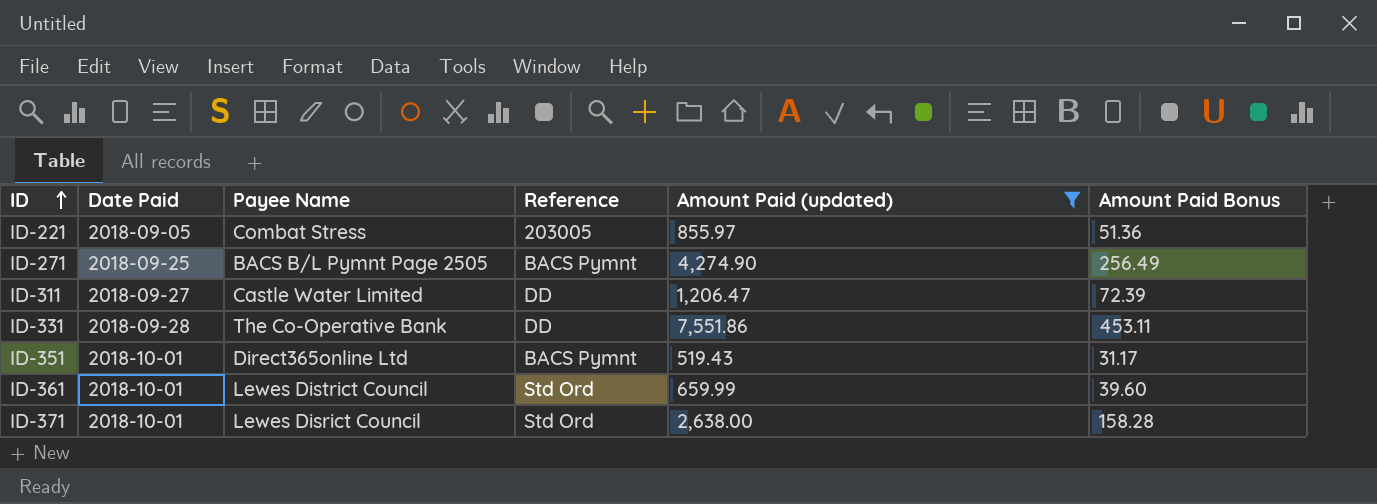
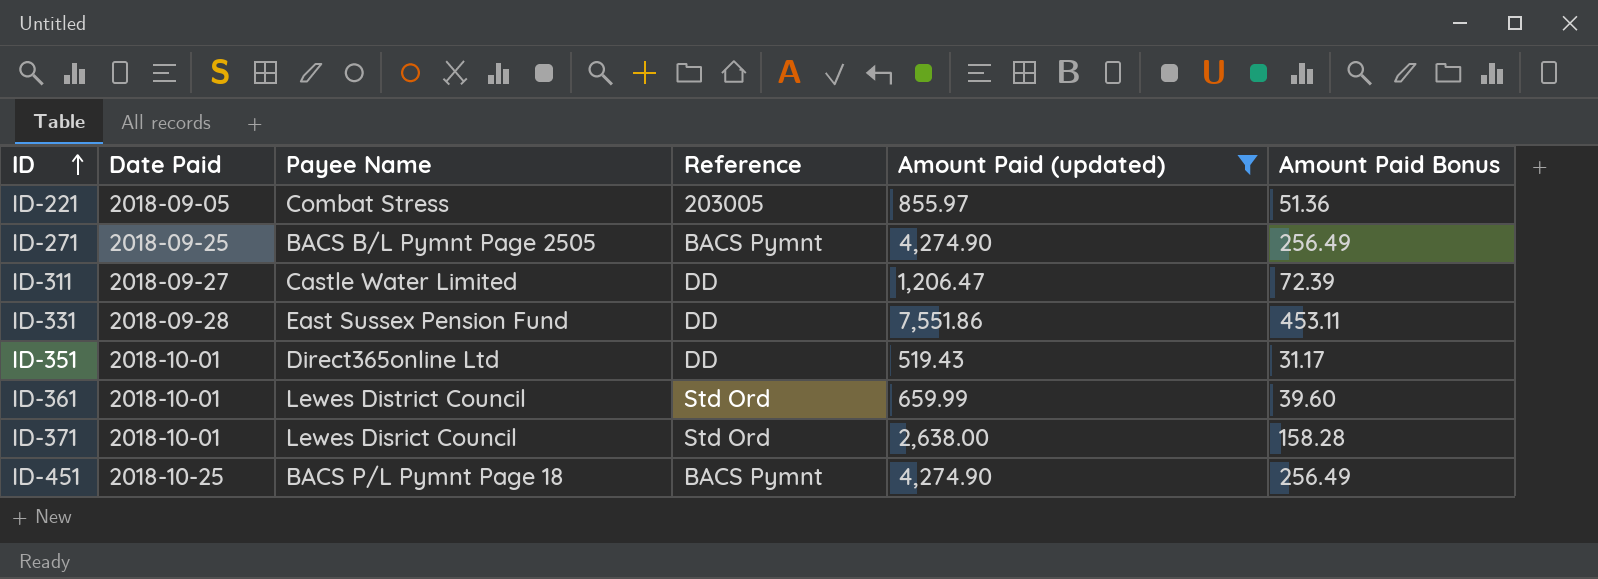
ID-331 | Payee Name: The Co-Operative Bank -> East Sussex Pension Fund
ID-351 | Reference: BACS Pymnt -> DD
row ID-451: none -> 2018-10-25 | BACS P/L Pymnt Page 18 | BACS Pymnt | 4,274.90 | 256.49

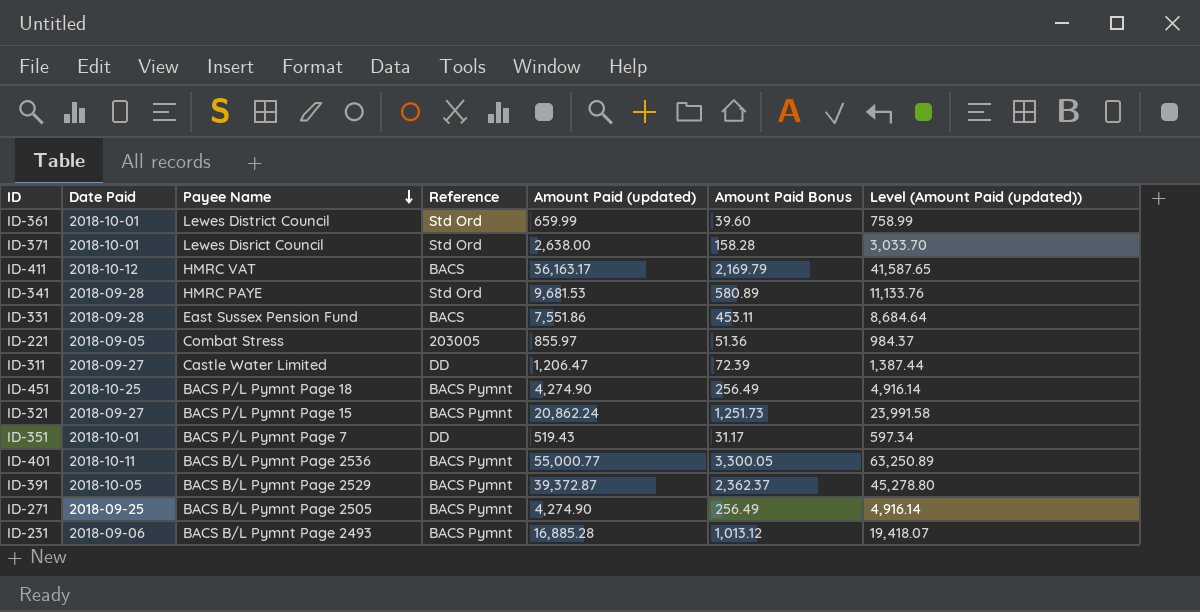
filter: Amount Paid (updated) <= 7,551.86 -> none
row order: ID ascending -> Payee Name descending
column Level (Amount Paid (updated)) | formula: none -> [Amount Paid (updated)] * 1.15
ID-331 | Reference: DD -> BACS
ID-351 | Payee Name: Direct365online Ltd -> BACS P/L Pymnt Page 7

